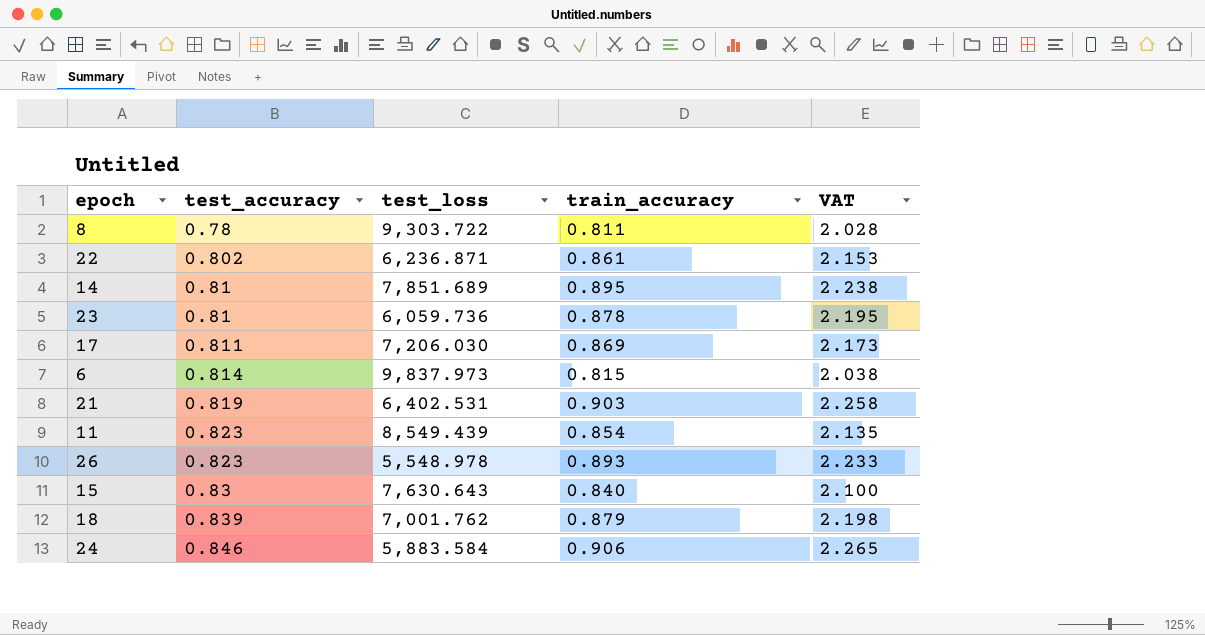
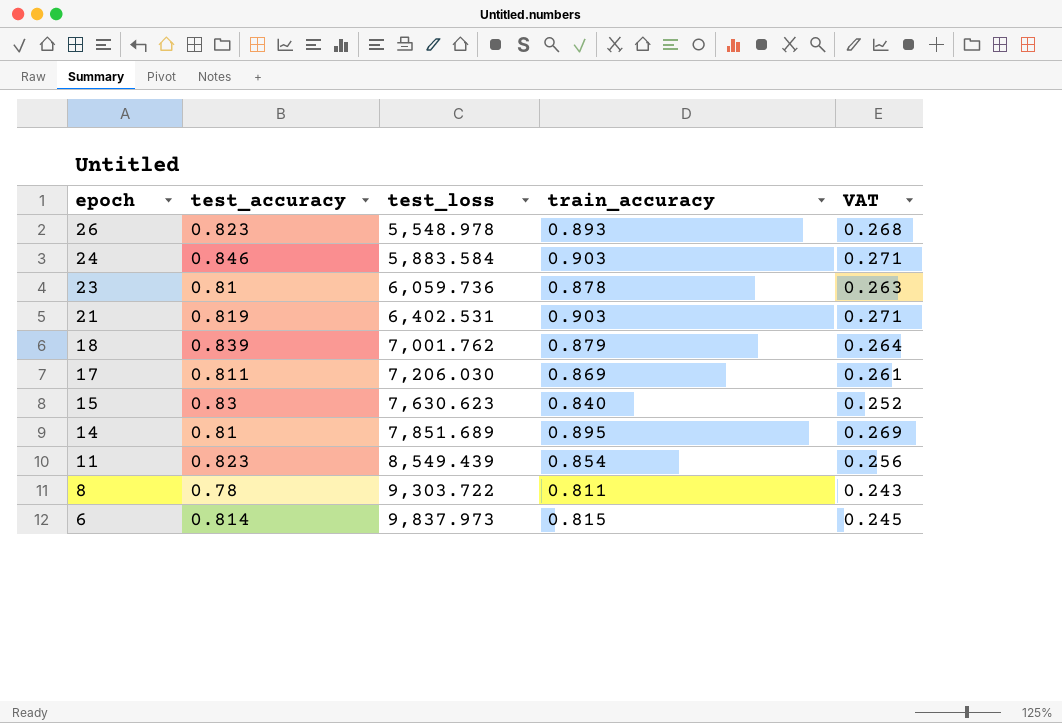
row order: test_accuracy ascending -> epoch descending
column VAT | formula: [train_accuracy] * 2.5 -> [train_accuracy] * 0.3
row 22: 0.802 | 6,236.871 | 0.861 | 2.153 -> none
24 | train_accuracy: 0.906 -> 0.903
15 | test_loss: 7,630.643 -> 7,630.623

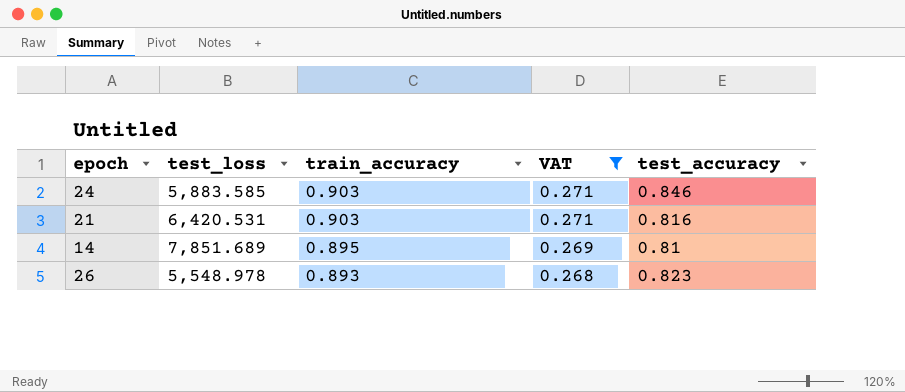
filter: none -> VAT >= 0.268
row order: epoch descending -> train_accuracy descending
column test_accuracy | position: 2 -> 5
24 | test_loss: 5,883.584 -> 5,883.585
21 | test_loss: 6,402.531 -> 6,420.531
21 | test_accuracy: 0.819 -> 0.816

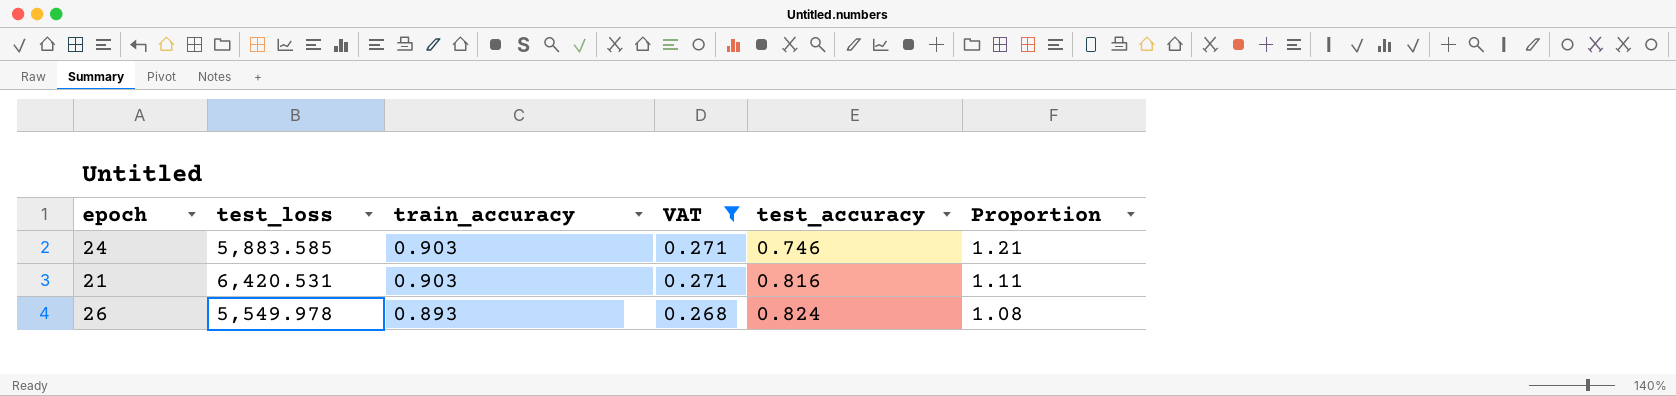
column Proportion | formula: none -> [train_accuracy] / [test_accuracy]
row 14: 7,851.689 | 0.895 | 0.269 | 0.81 -> none
24 | test_accuracy: 0.846 -> 0.746
26 | test_loss: 5,548.978 -> 5,549.978
26 | test_accuracy: 0.823 -> 0.824

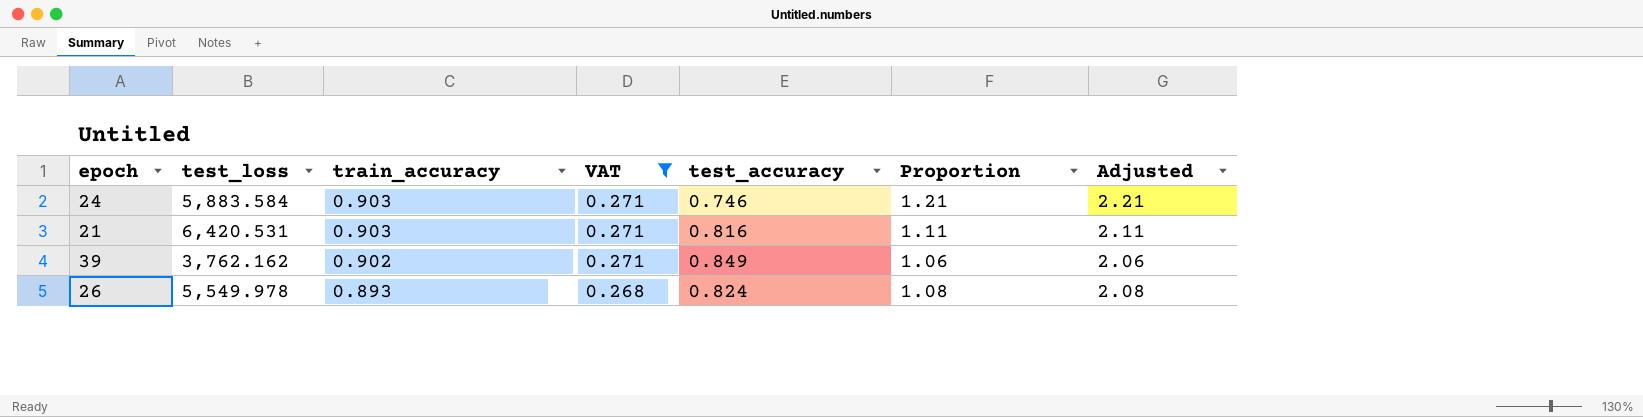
column Adjusted | formula: none -> [Proportion] + 1
24 | test_loss: 5,883.585 -> 5,883.584
row 39: none -> 3,762.162 | 0.902 | 0.271 | 0.849 | 1.06 | 2.06

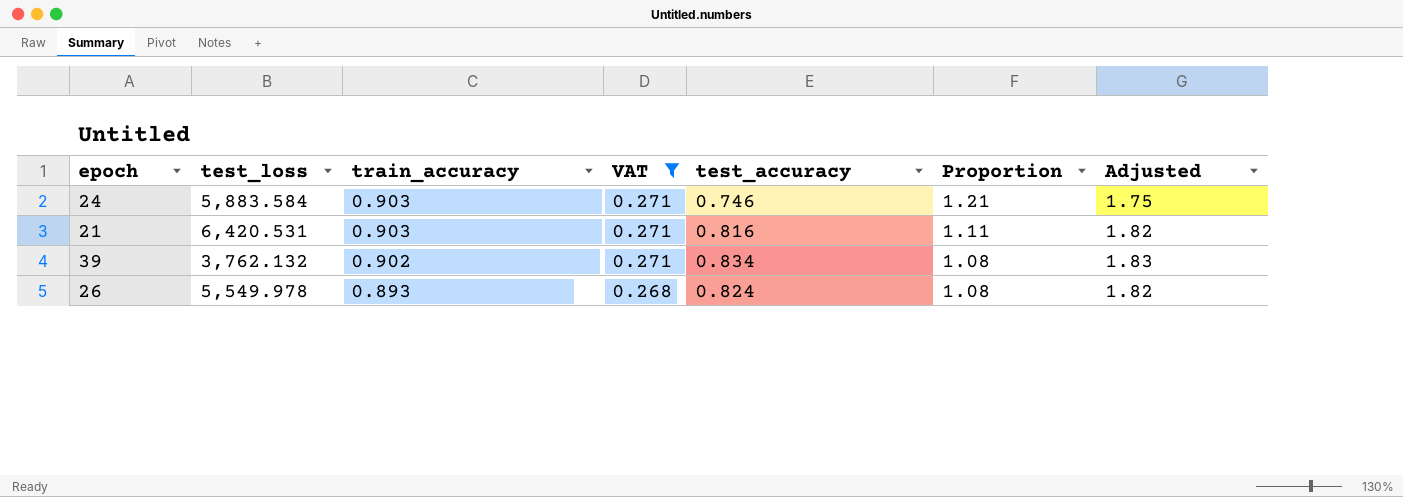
column Adjusted | formula: [Proportion] + 1 -> [test_accuracy] + 1
39 | test_loss: 3,762.162 -> 3,762.132
39 | test_accuracy: 0.849 -> 0.834
39 | Proportion: 1.06 -> 1.08

